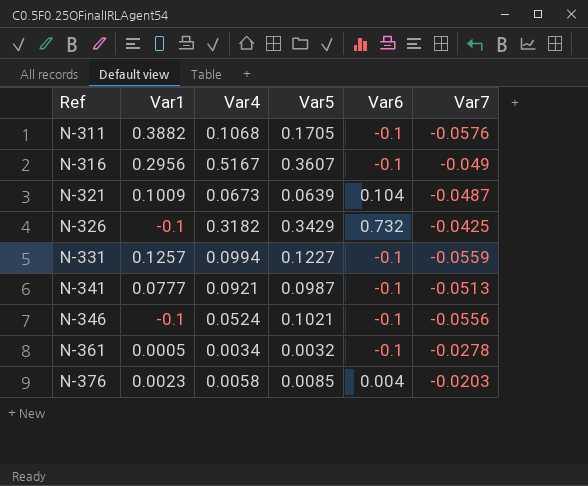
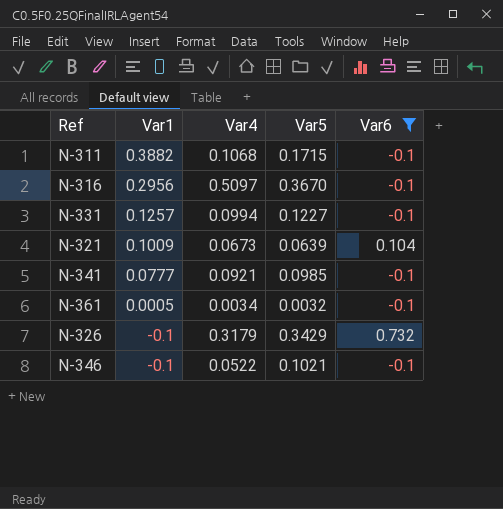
filter: none -> Var6 != 0.004
row order: Ref ascending -> Var1 descending
column Var7 | position: 6 -> none
N-311 | Var5: 0.1705 -> 0.1715
N-316 | Var4: 0.5167 -> 0.5097
N-316 | Var5: 0.3607 -> 0.3670
N-341 | Var5: 0.0987 -> 0.0985
N-326 | Var4: 0.3182 -> 0.3179
N-346 | Var4: 0.0524 -> 0.0522

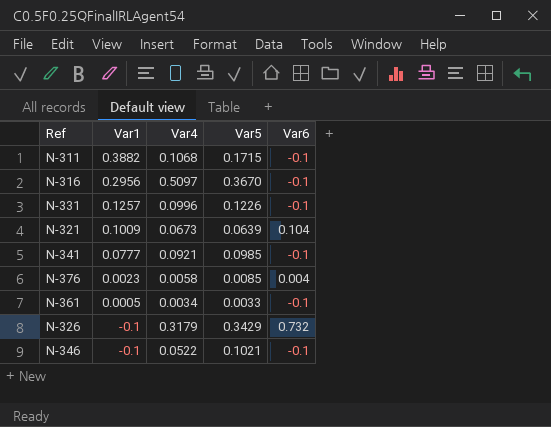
filter: Var6 != 0.004 -> none
N-331 | Var4: 0.0994 -> 0.0996
N-331 | Var5: 0.1227 -> 0.1226
N-361 | Var5: 0.0032 -> 0.0033

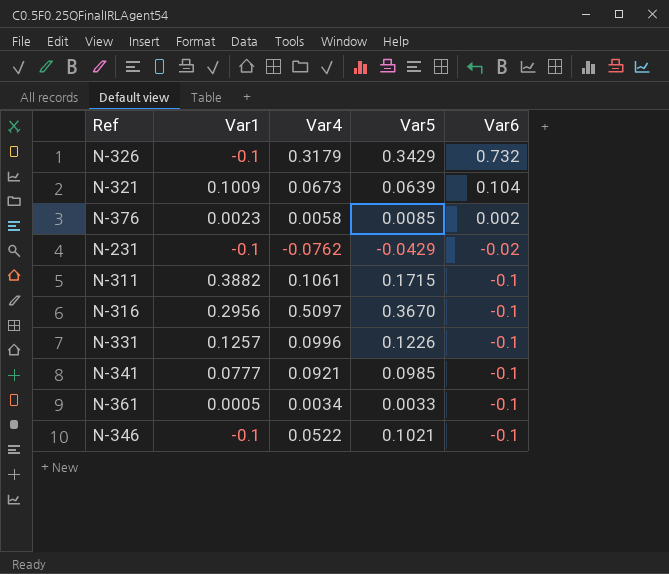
row order: Var1 descending -> Var6 descending
N-376 | Var6: 0.004 -> 0.002
row N-231: none -> -0.1 | -0.0762 | -0.0429 | -0.02
N-311 | Var4: 0.1068 -> 0.1061

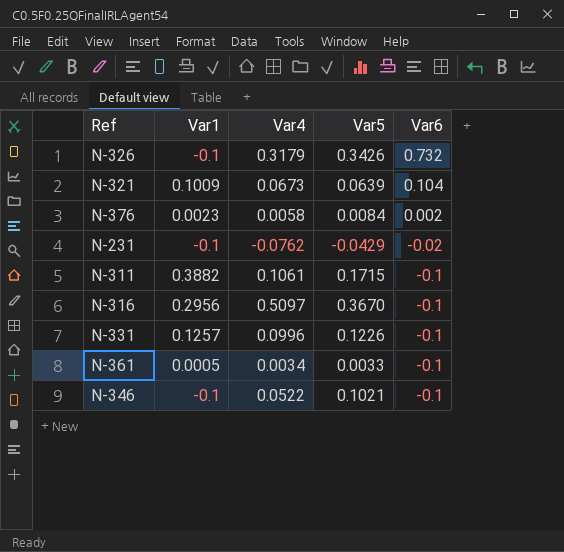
row N-341: 0.0777 | 0.0921 | 0.0985 | -0.1 -> none
N-326 | Var5: 0.3429 -> 0.3426
N-376 | Var5: 0.0085 -> 0.0084

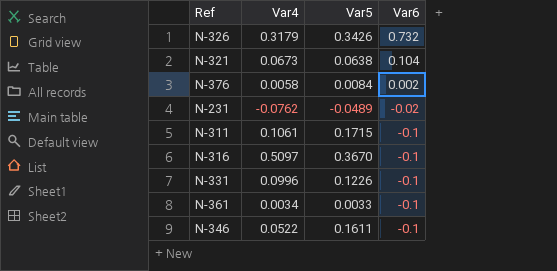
column Var1 | position: 2 -> none
N-321 | Var5: 0.0639 -> 0.0638
N-231 | Var5: -0.0429 -> -0.0489
N-346 | Var5: 0.1021 -> 0.1611

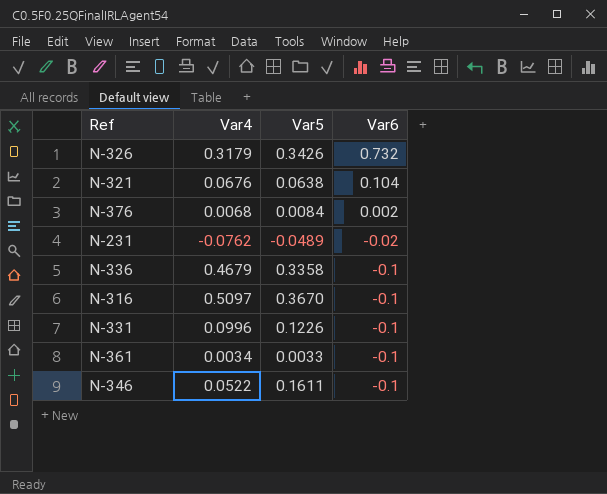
row N-311: 0.1061 | 0.1715 | -0.1 -> none
N-321 | Var4: 0.0673 -> 0.0676
N-376 | Var4: 0.0058 -> 0.0068
row N-336: none -> 0.4679 | 0.3358 | -0.1

